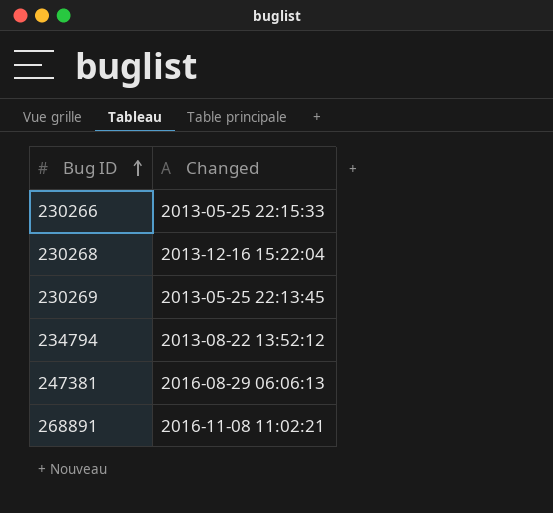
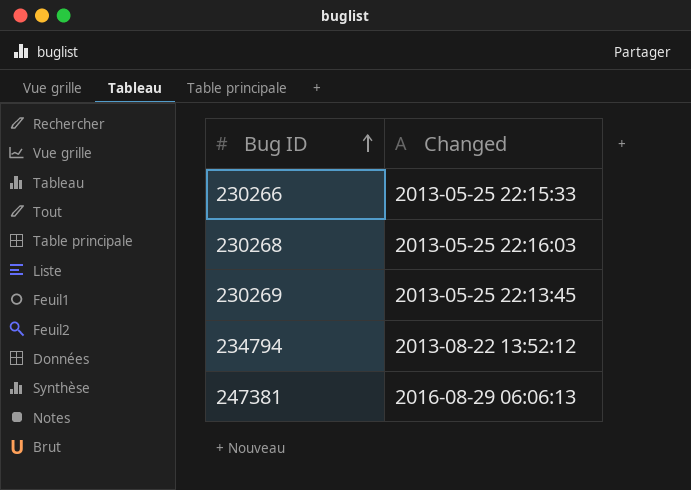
row 268891: 2016-11-08 11:02:21 -> none
230268 | Changed: 2013-12-16 15:22:04 -> 2013-05-25 22:16:03

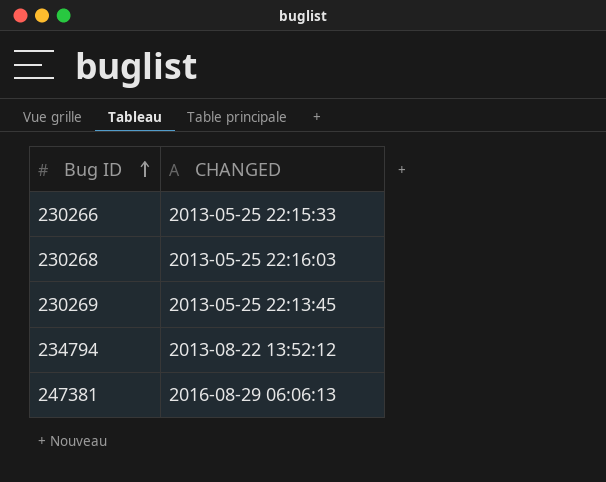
column name: Changed -> CHANGED

